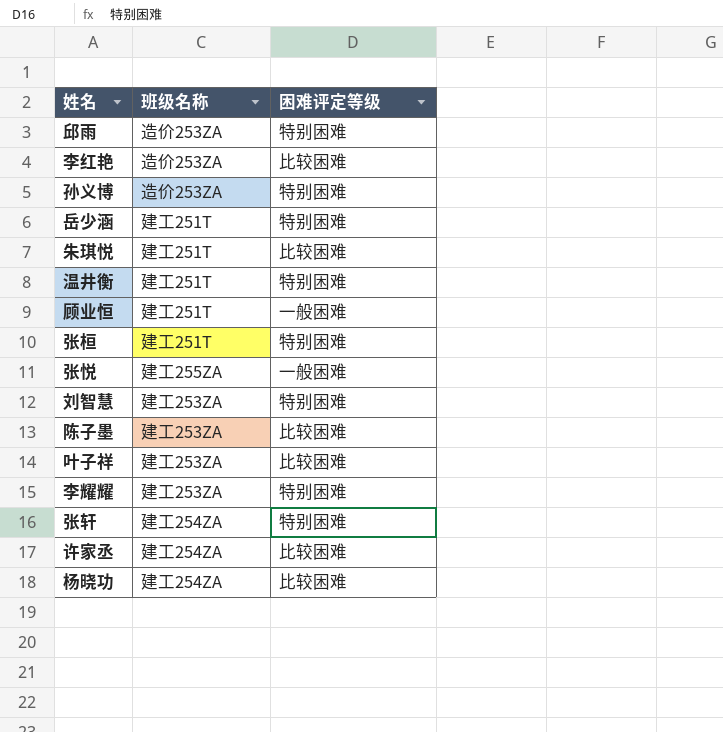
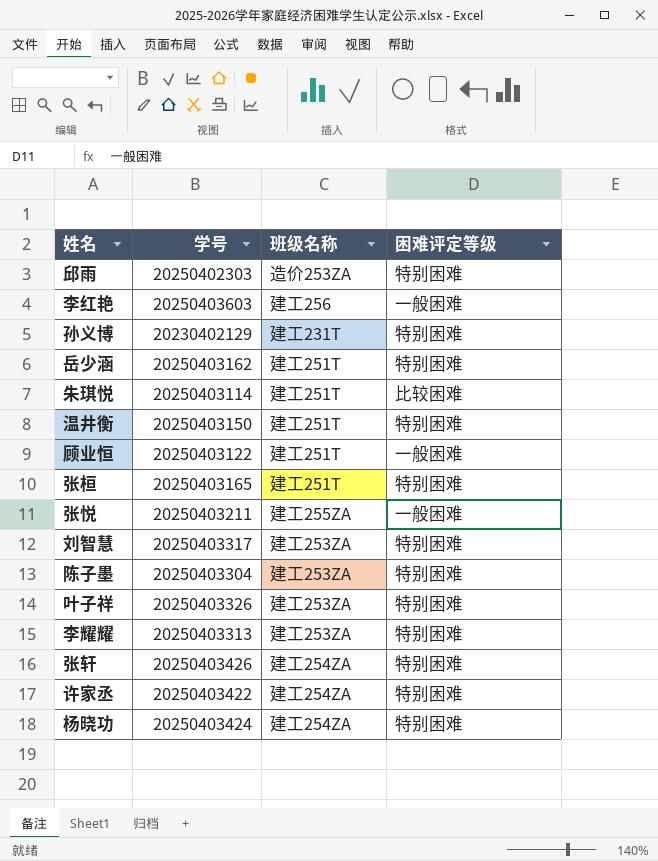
column 学号 | position: none -> 2
李红艳 | 班级名称: 造价253ZA -> 建工256
李红艳 | 困难评定等级: 比较困难 -> 一般困难
孙义博 | 班级名称: 造价253ZA -> 建工231T
陈子墨 | 困难评定等级: 比较困难 -> 特别困难
叶子祥 | 困难评定等级: 比较困难 -> 特别困难
许家丞 | 困难评定等级: 比较困难 -> 特别困难
杨晓功 | 困难评定等级: 比较困难 -> 特别困难

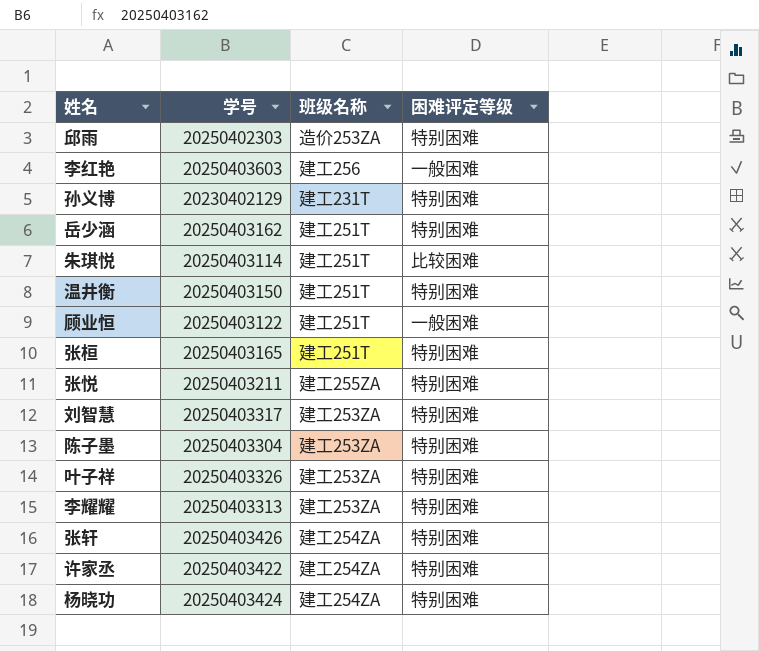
张悦 | 困难评定等级: 一般困难 -> 特别困难

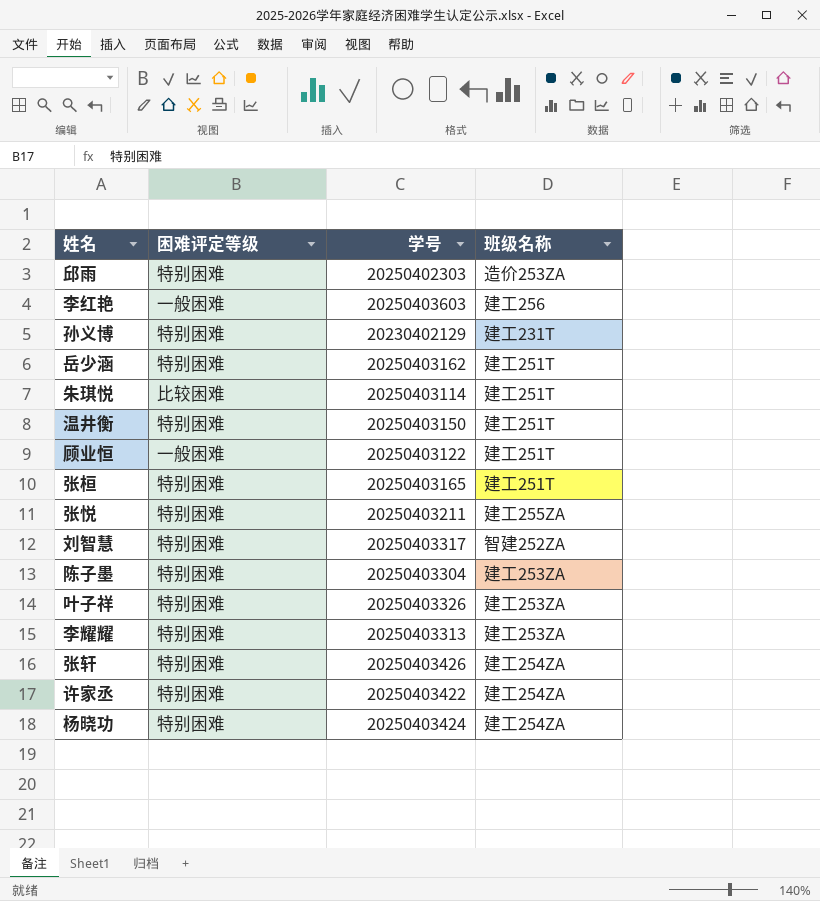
column 困难评定等级 | position: 4 -> 2
刘智慧 | 班级名称: 建工253ZA -> 智建252ZA

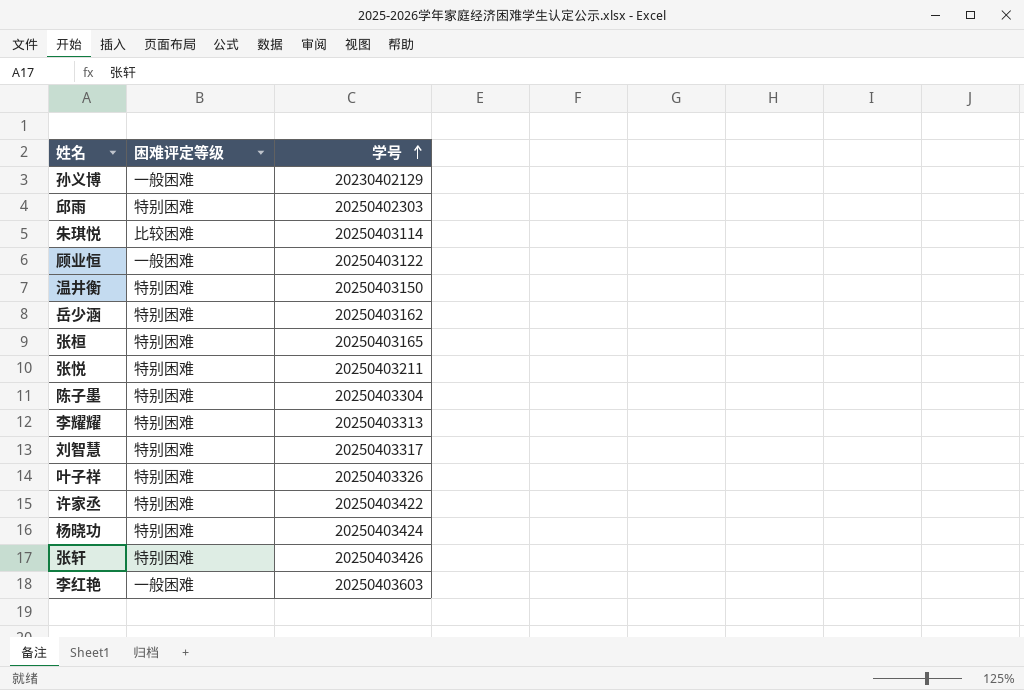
row order: none -> 学号 ascending
column 班级名称 | position: 4 -> none
孙义博 | 困难评定等级: 特别困难 -> 一般困难

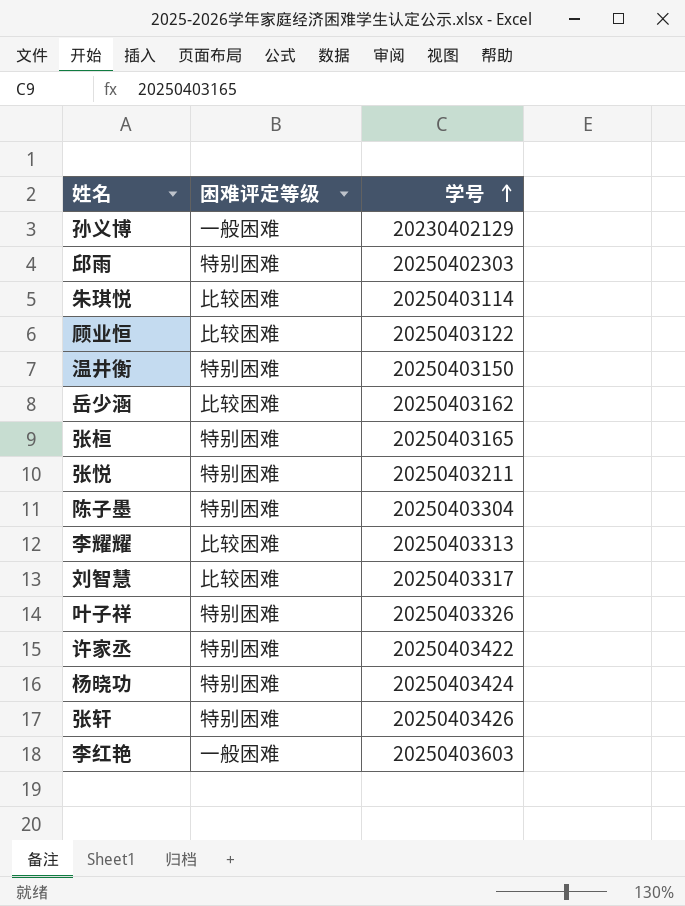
顾业恒 | 困难评定等级: 一般困难 -> 比较困难
岳少涵 | 困难评定等级: 特别困难 -> 比较困难
李耀耀 | 困难评定等级: 特别困难 -> 比较困难
刘智慧 | 困难评定等级: 特别困难 -> 比较困难

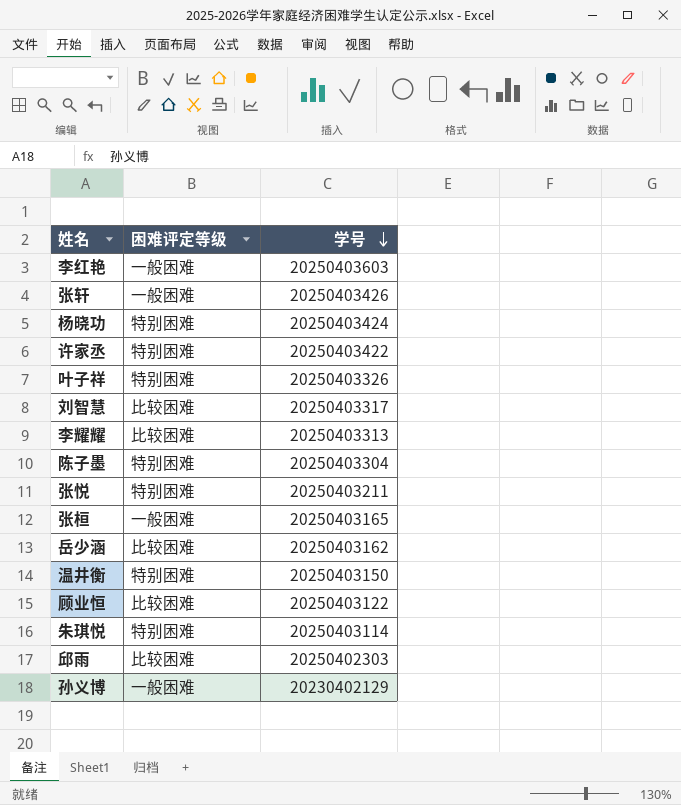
row order: 学号 ascending -> 学号 descending
张轩 | 困难评定等级: 特别困难 -> 一般困难
张桓 | 困难评定等级: 特别困难 -> 一般困难
朱琪悦 | 困难评定等级: 比较困难 -> 特别困难
邱雨 | 困难评定等级: 特别困难 -> 比较困难

